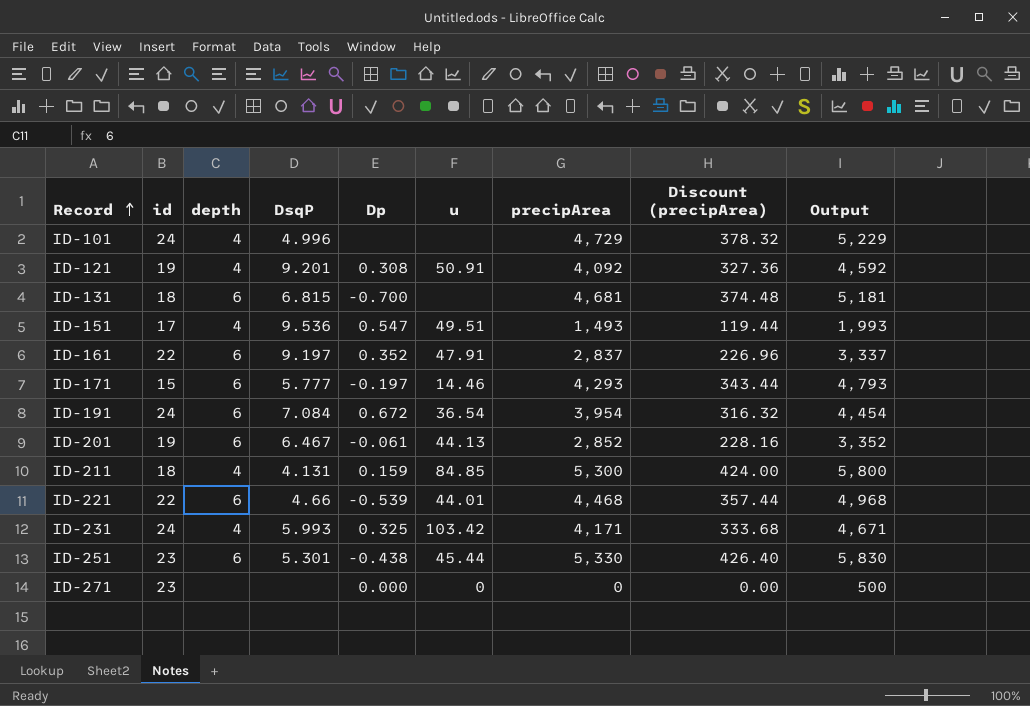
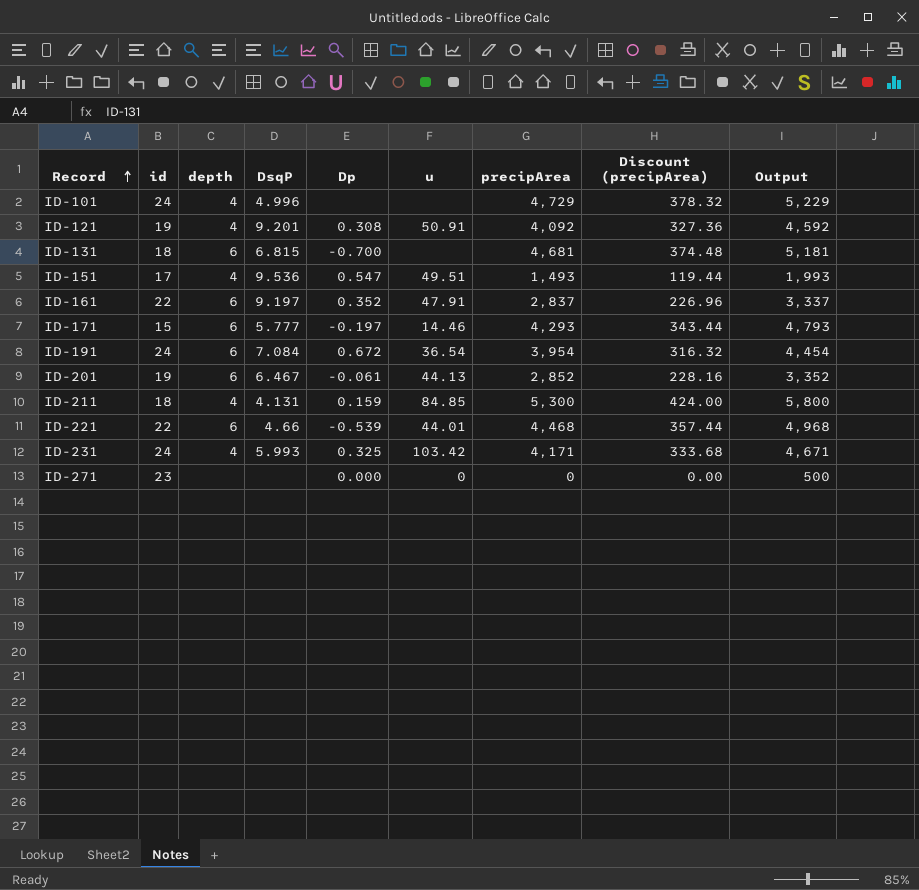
row ID-251: 23 | 6 | 5.301 | -0.438 | 45.44 | 5,330 | 426.40 | 5,830 -> none

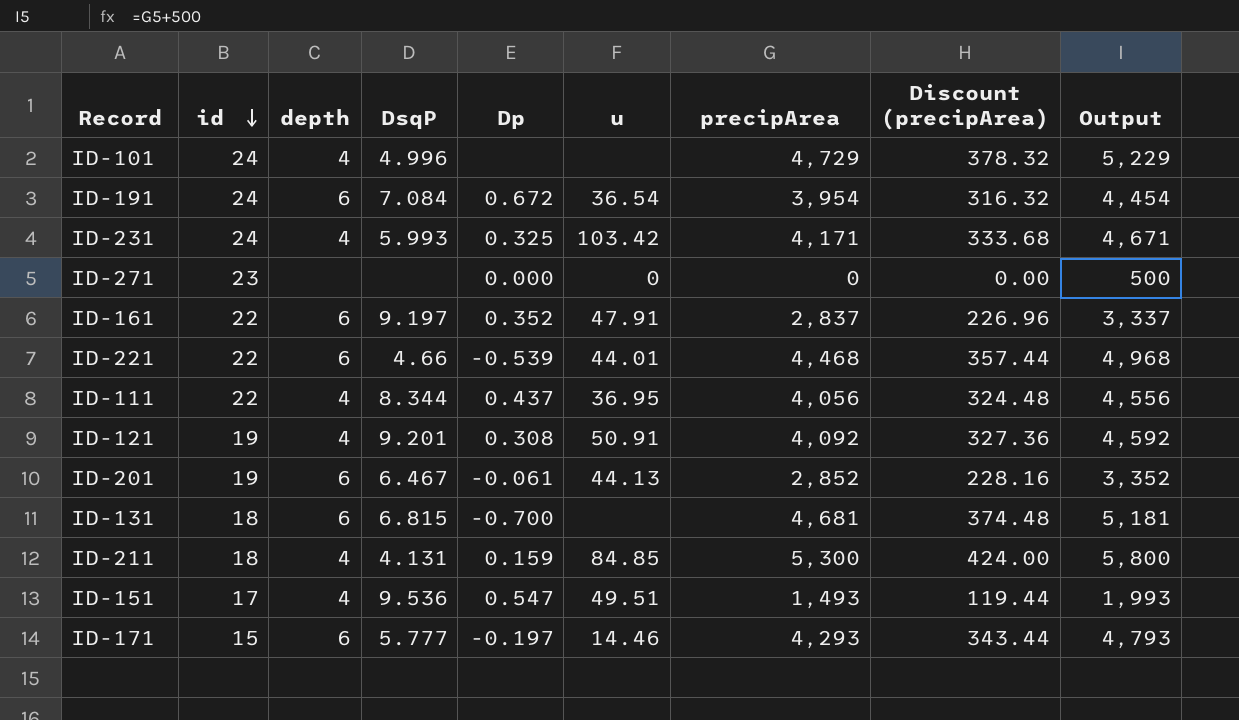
row order: Record ascending -> id descending
row ID-111: none -> 22 | 4 | 8.344 | 0.437 | 36.95 | 4,056 | 324.48 | 4,556

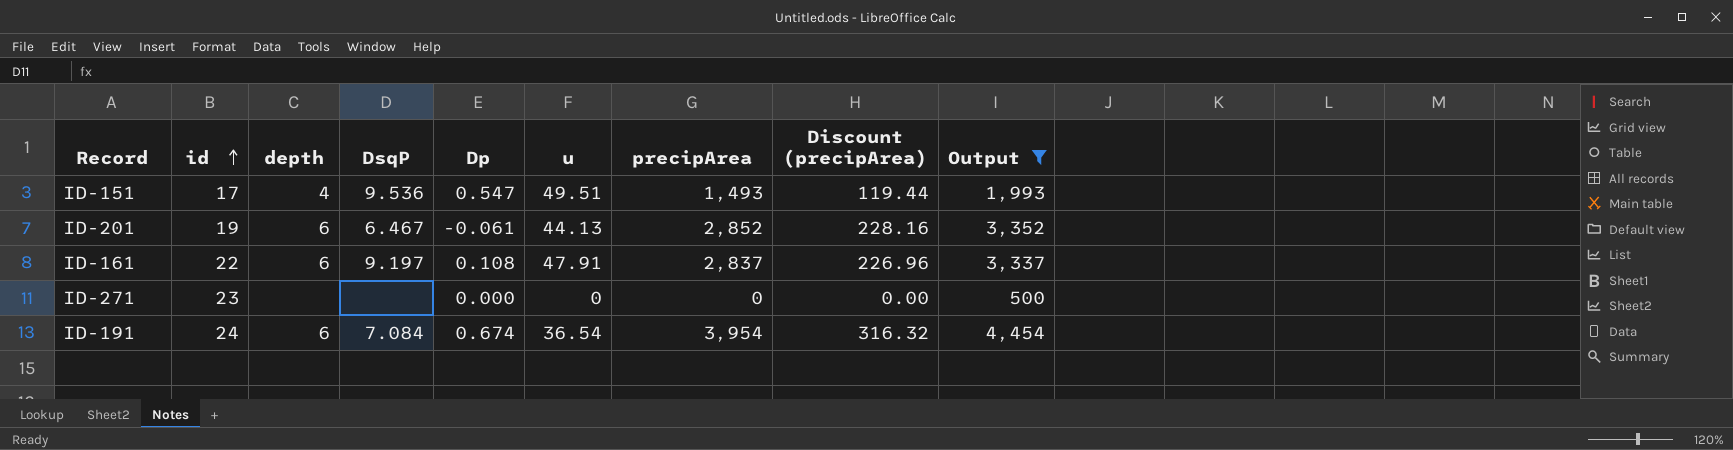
filter: none -> Output <= 4,454
row order: id descending -> id ascending
ID-161 | Dp: 0.352 -> 0.108
ID-191 | Dp: 0.672 -> 0.674

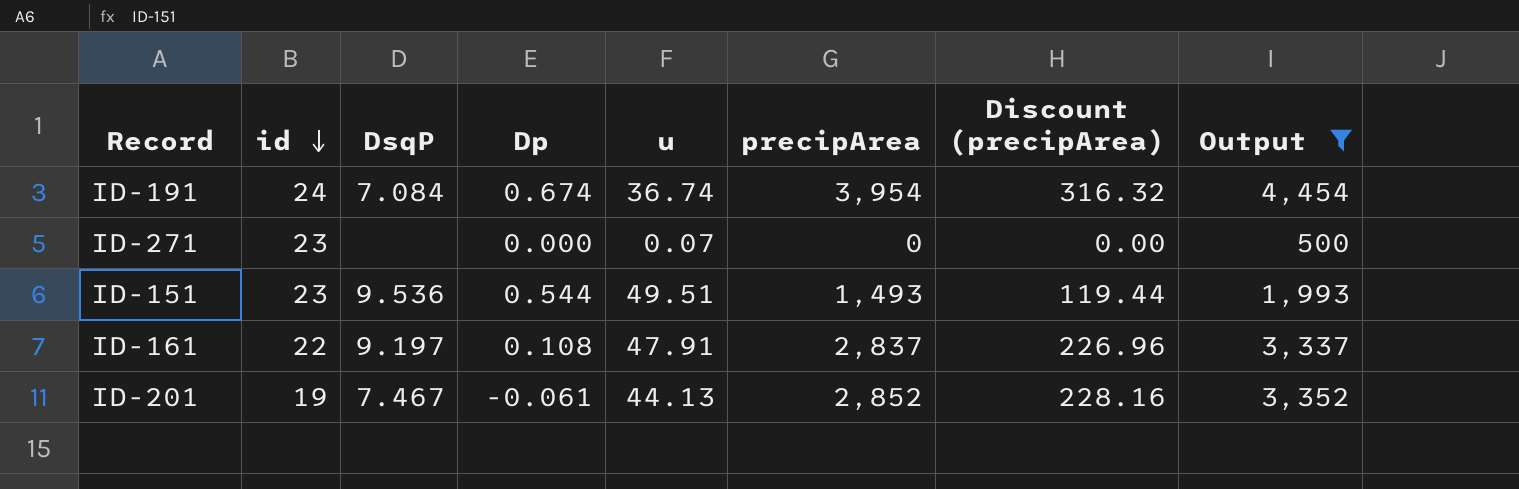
row order: id ascending -> id descending
column depth | position: 3 -> none
ID-191 | u: 36.54 -> 36.74
ID-271 | u: 0 -> 0.07
ID-151 | id: 17 -> 23
ID-151 | Dp: 0.547 -> 0.544
ID-201 | DsqP: 6.467 -> 7.467

